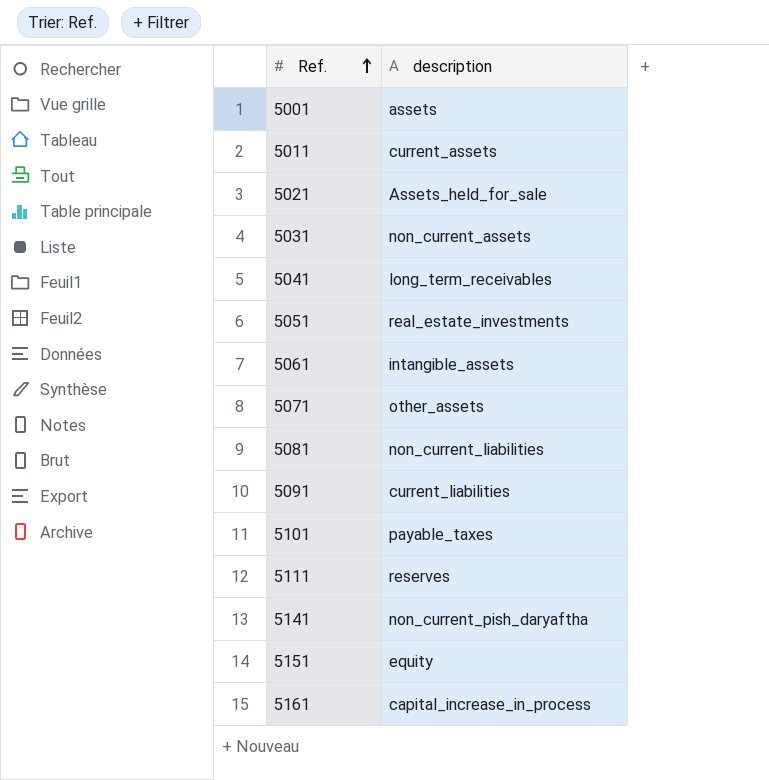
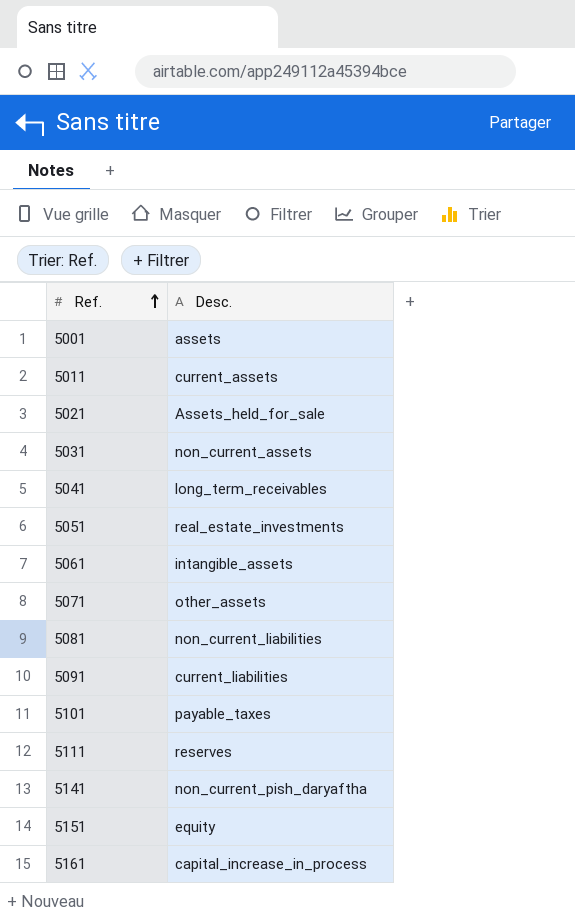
column name: description -> Desc.

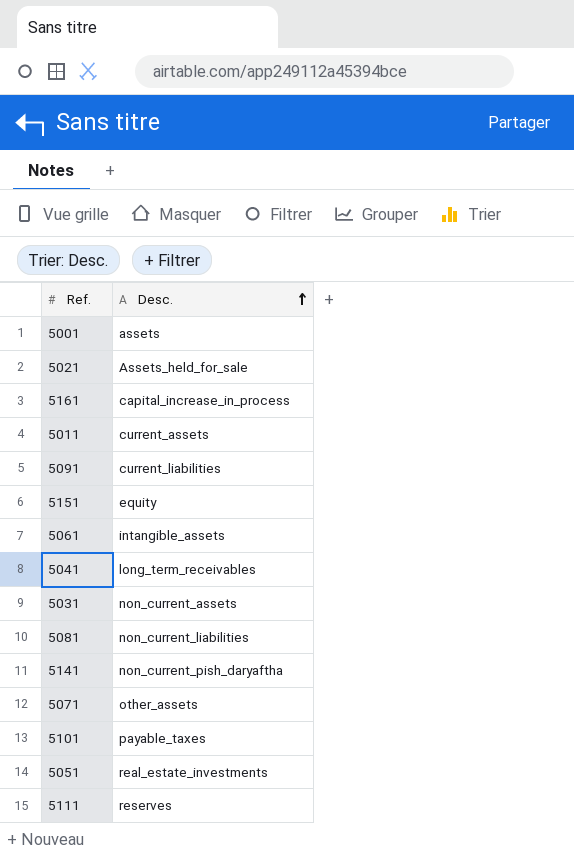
row order: Ref. ascending -> Desc. ascending

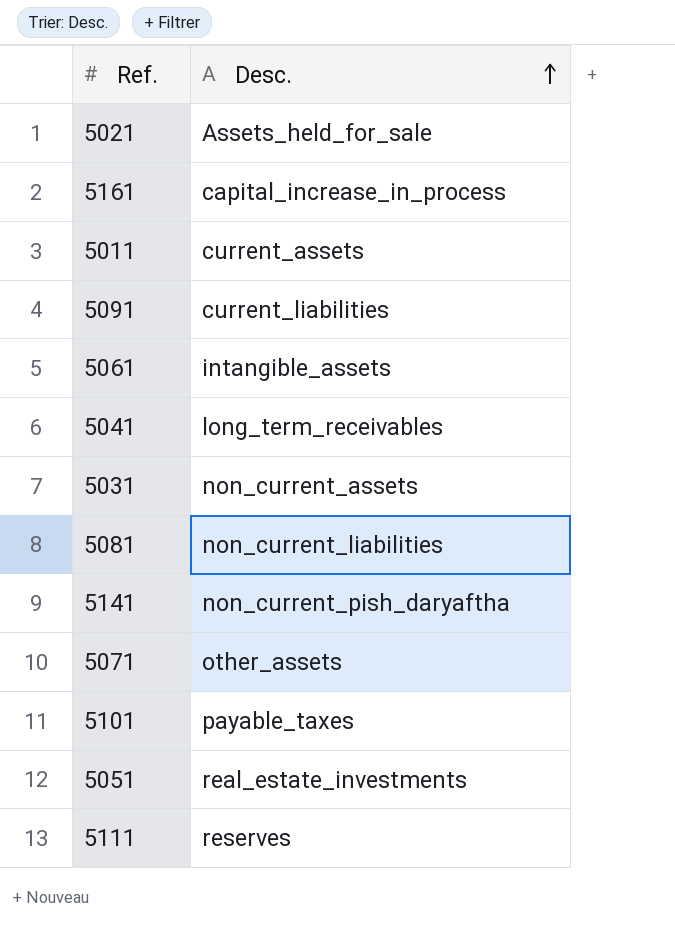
row 5001: assets -> none
row 5151: equity -> none

